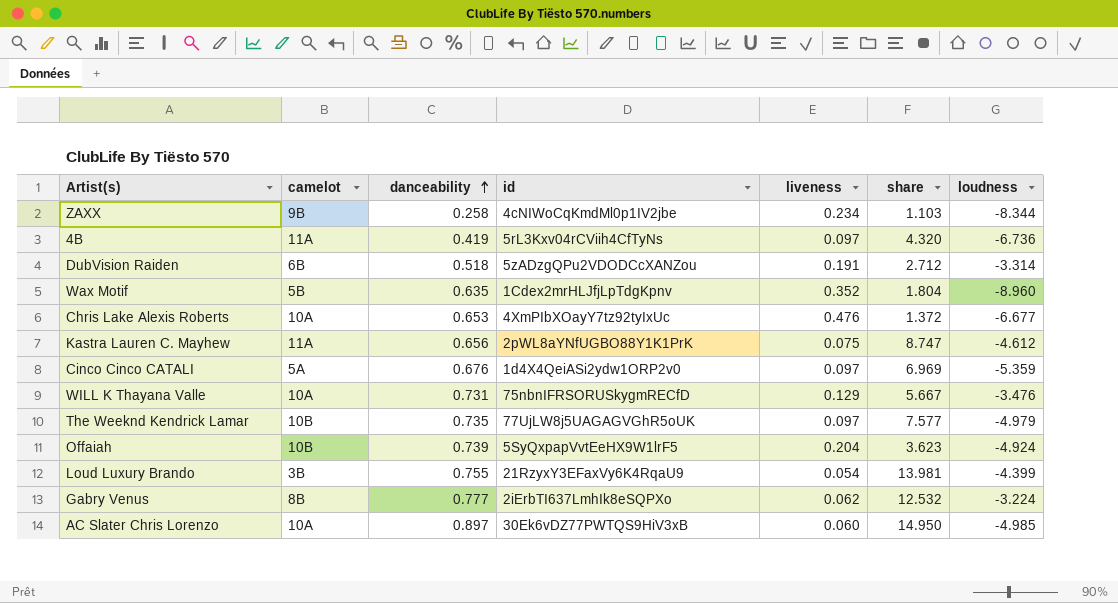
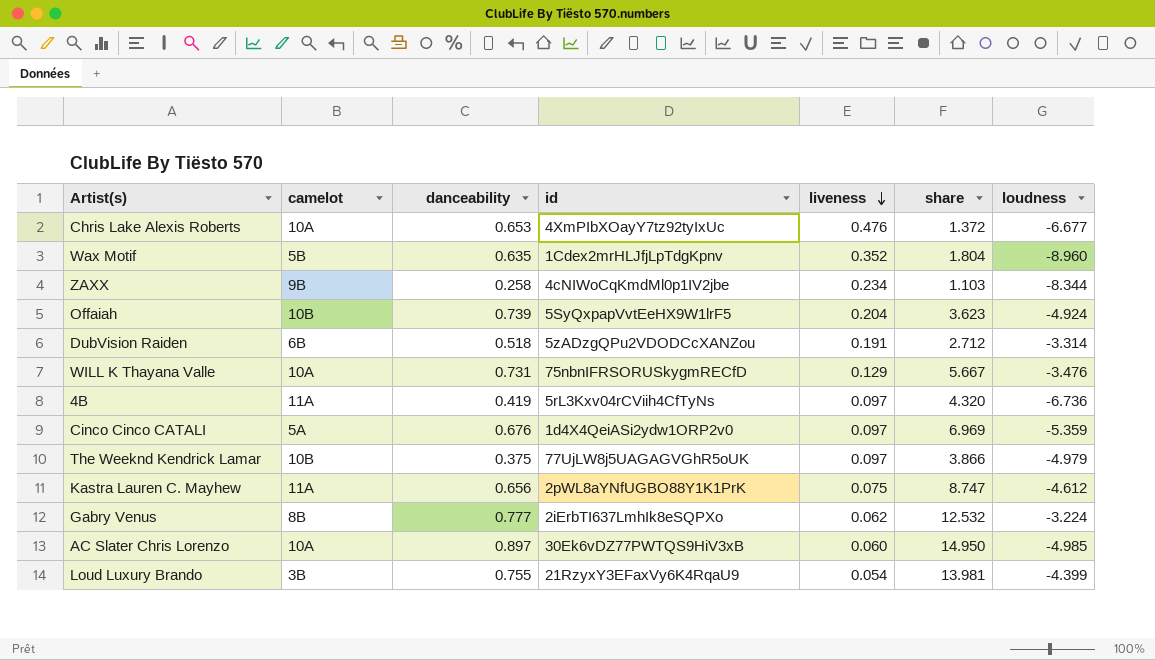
row order: danceability ascending -> liveness descending
The Weeknd Kendrick Lamar | danceability: 0.735 -> 0.375
The Weeknd Kendrick Lamar | share: 7.577 -> 3.866

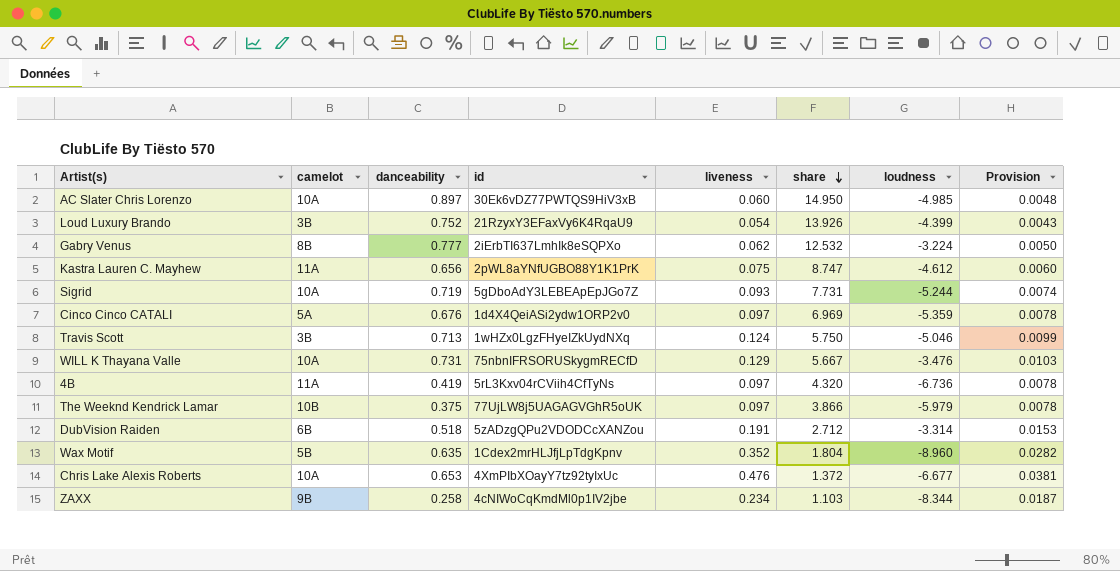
row order: liveness descending -> share descending
column Provision | formula: none -> [liveness] * 0.08
row Offaiah: 10B | 0.739 | 5SyQxpapVvtEeHX9W1lrF5 | 0.204 | 3.623 | -4.924 -> none
Loud Luxury Brando | danceability: 0.755 -> 0.752
Loud Luxury Brando | share: 13.981 -> 13.926
row Sigrid: none -> 10A | 0.719 | 5gDboAdY3LEBEApEpJGo7Z | 0.093 | 7.731 | -5.244 | 0.0074
row Travis Scott: none -> 3B | 0.713 | 1wHZx0LgzFHyeIZkUydNXq | 0.124 | 5.750 | -5.046 | 0.0099
The Weeknd Kendrick Lamar | loudness: -4.979 -> -5.979

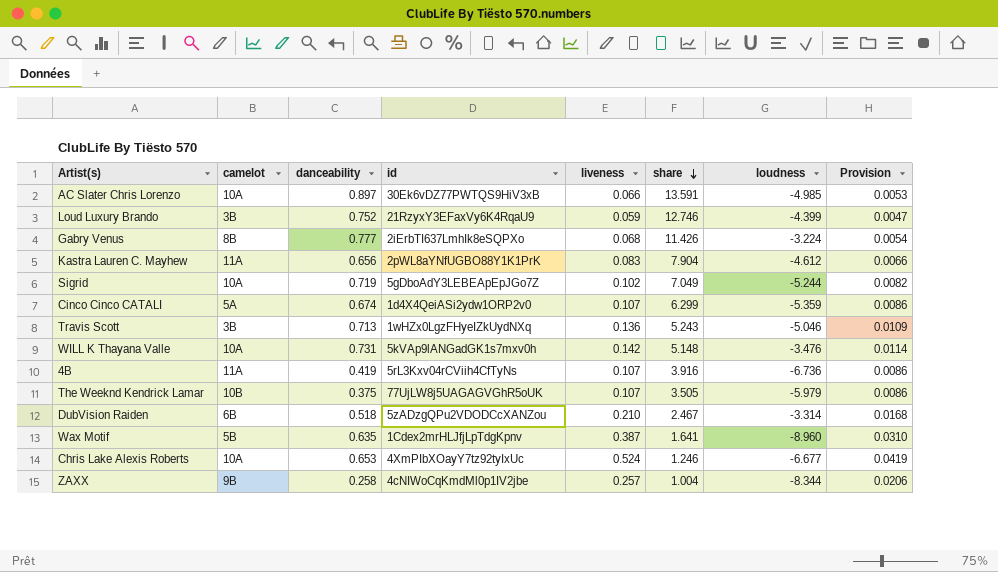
AC Slater Chris Lorenzo | liveness: 0.060 -> 0.066
AC Slater Chris Lorenzo | share: 14.950 -> 13.591
AC Slater Chris Lorenzo | Provision: 0.0048 -> 0.0053
Loud Luxury Brando | liveness: 0.054 -> 0.059
Loud Luxury Brando | share: 13.926 -> 12.746
Loud Luxury Brando | Provision: 0.0043 -> 0.0047
Gabry Venus | liveness: 0.062 -> 0.068
Gabry Venus | share: 12.532 -> 11.426
Gabry Venus | Provision: 0.0050 -> 0.0054
Kastra Lauren C. Mayhew | liveness: 0.075 -> 0.083
Kastra Lauren C. Mayhew | share: 8.747 -> 7.904
Kastra Lauren C. Mayhew | Provision: 0.0060 -> 0.0066
Sigrid | liveness: 0.093 -> 0.102
Sigrid | share: 7.731 -> 7.049
Sigrid | Provision: 0.0074 -> 0.0082
Cinco Cinco CATALI | danceability: 0.676 -> 0.674
Cinco Cinco CATALI | liveness: 0.097 -> 0.107
Cinco Cinco CATALI | share: 6.969 -> 6.299
Cinco Cinco CATALI | Provision: 0.0078 -> 0.0086
Travis Scott | liveness: 0.124 -> 0.136
Travis Scott | share: 5.750 -> 5.243
Travis Scott | Provision: 0.0099 -> 0.0109
WILL K Thayana Valle | id: 75nbnIFRSORUSkygmRECfD -> 5kVAp9lANGadGK1s7mxv0h
WILL K Thayana Valle | liveness: 0.129 -> 0.142
WILL K Thayana Valle | share: 5.667 -> 5.148
WILL K Thayana Valle | Provision: 0.0103 -> 0.0114
4B | liveness: 0.097 -> 0.107
4B | share: 4.320 -> 3.916
4B | Provision: 0.0078 -> 0.0086
The Weeknd Kendrick Lamar | liveness: 0.097 -> 0.107
The Weeknd Kendrick Lamar | share: 3.866 -> 3.505
The Weeknd Kendrick Lamar | Provision: 0.0078 -> 0.0086
DubVision Raiden | liveness: 0.191 -> 0.210
DubVision Raiden | share: 2.712 -> 2.467
DubVision Raiden | Provision: 0.0153 -> 0.0168
Wax Motif | liveness: 0.352 -> 0.387
Wax Motif | share: 1.804 -> 1.641
Wax Motif | Provision: 0.0282 -> 0.0310
Chris Lake Alexis Roberts | liveness: 0.476 -> 0.524
Chris Lake Alexis Roberts | share: 1.372 -> 1.246
Chris Lake Alexis Roberts | Provision: 0.0381 -> 0.0419
ZAXX | liveness: 0.234 -> 0.257
ZAXX | share: 1.103 -> 1.004
ZAXX | Provision: 0.0187 -> 0.0206

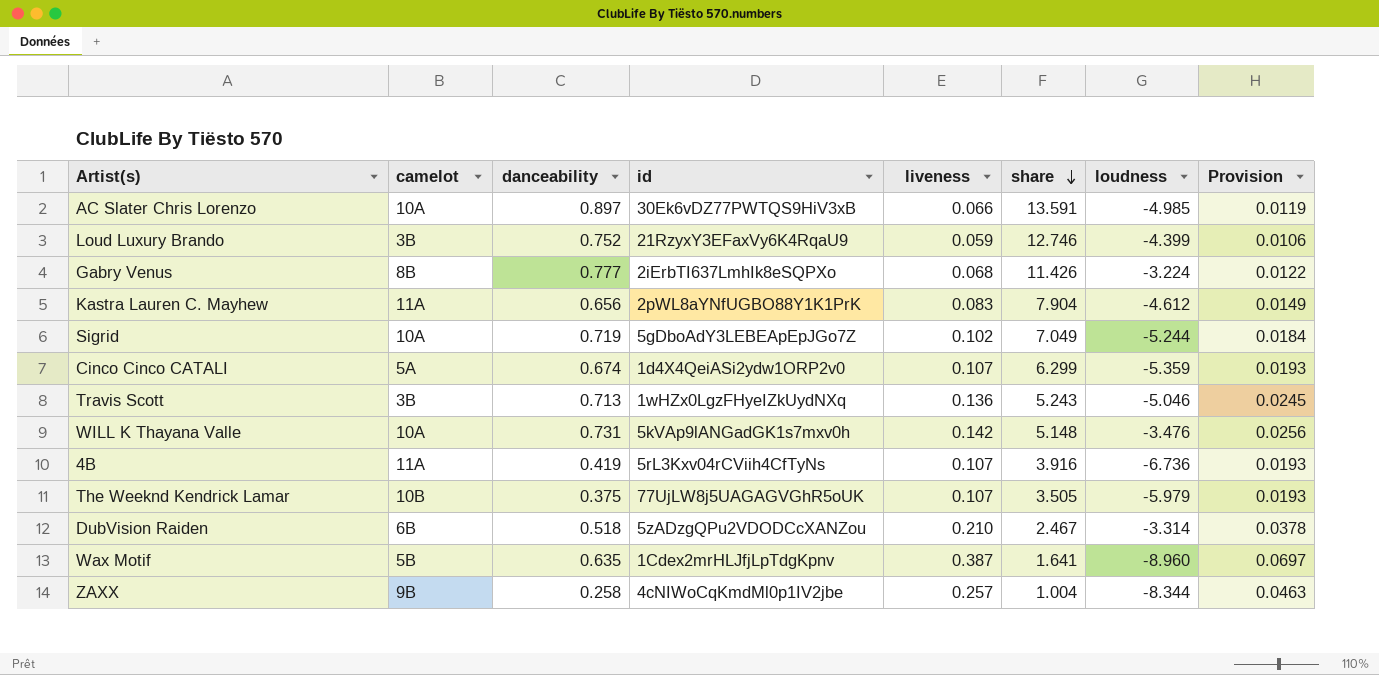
column Provision | formula: [liveness] * 0.08 -> [liveness] * 0.18
row Chris Lake Alexis Roberts: 10A | 0.653 | 4XmPIbXOayY7tz92tyIxUc | 0.524 | 1.246 | -6.677 | 0.0419 -> none

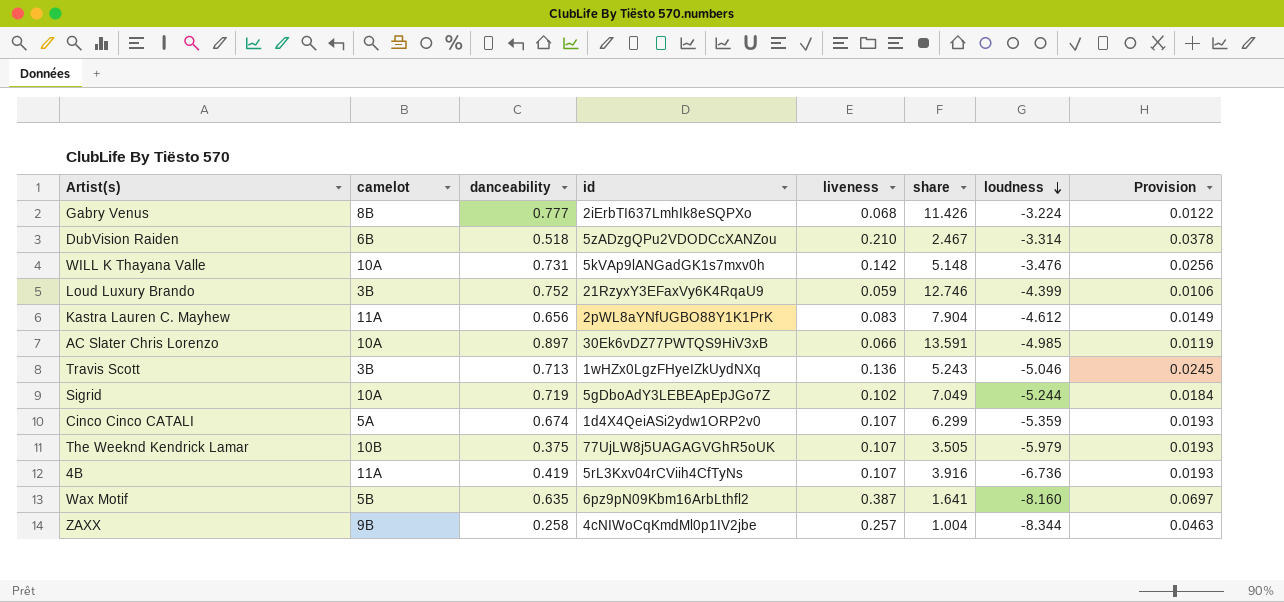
row order: share descending -> loudness descending
Wax Motif | id: 1Cdex2mrHLJfjLpTdgKpnv -> 6pz9pN09Kbm16ArbLthfl2
Wax Motif | loudness: -8.960 -> -8.160

